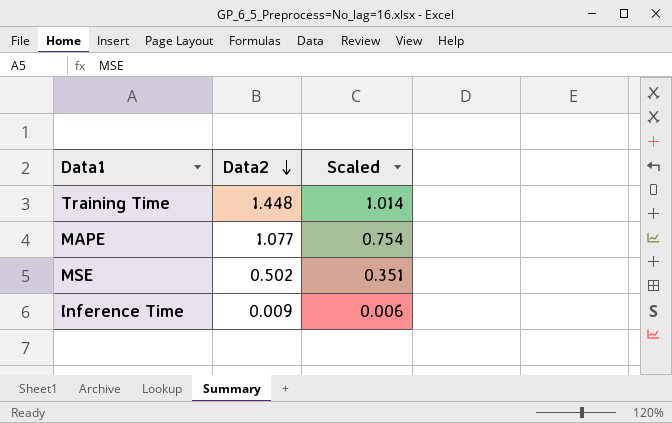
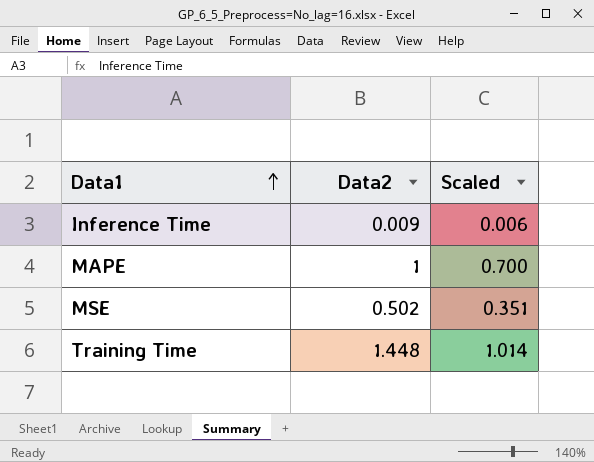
row order: Data2 descending -> Data1 ascending
MAPE | Data2: 1.077 -> 1
MAPE | Scaled: 0.754 -> 0.700

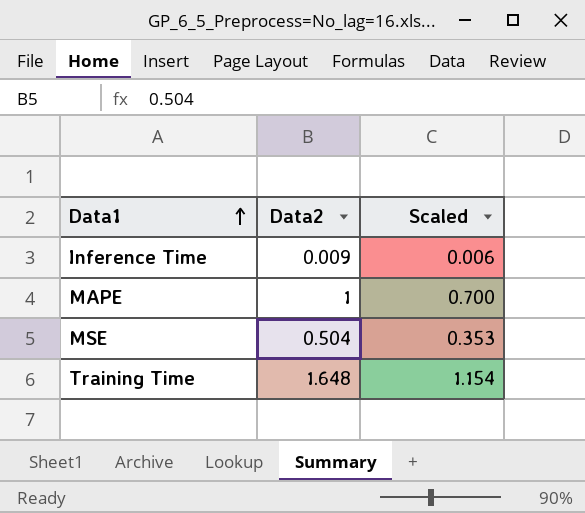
MSE | Data2: 0.502 -> 0.504
MSE | Scaled: 0.351 -> 0.353
Training Time | Data2: 1.448 -> 1.648
Training Time | Scaled: 1.014 -> 1.154

